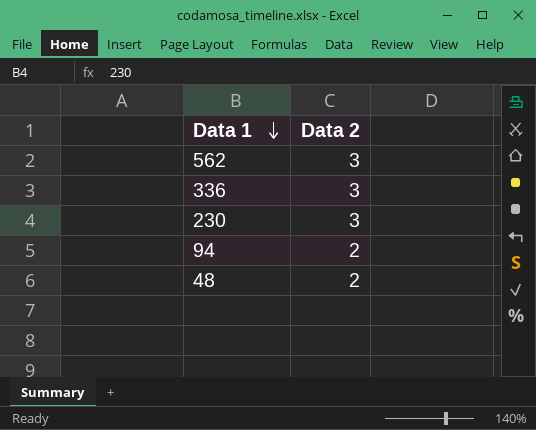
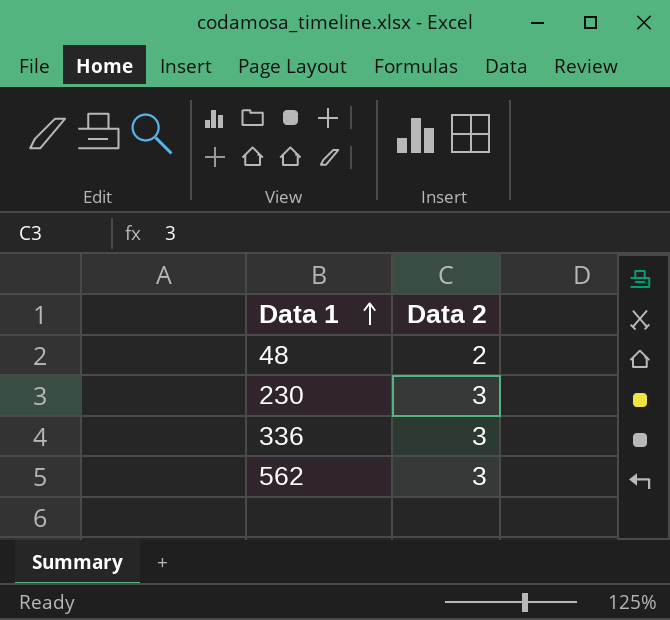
row order: Data 1 descending -> Data 1 ascending
row 94: 2 -> none

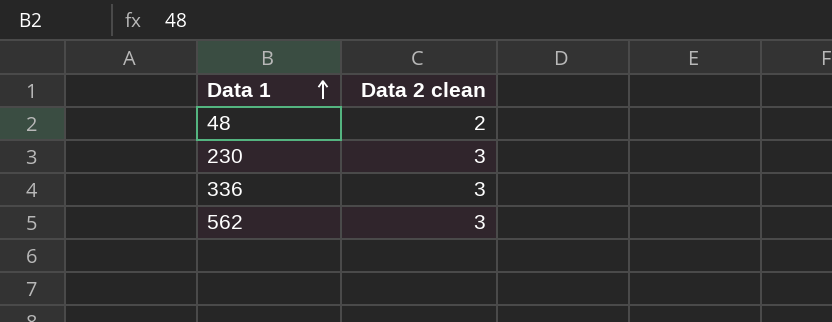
column name: Data 2 -> Data 2 clean

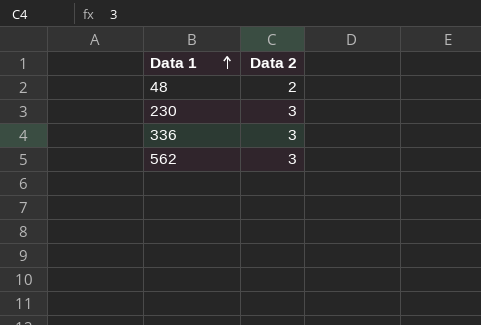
column name: Data 2 clean -> Data 2

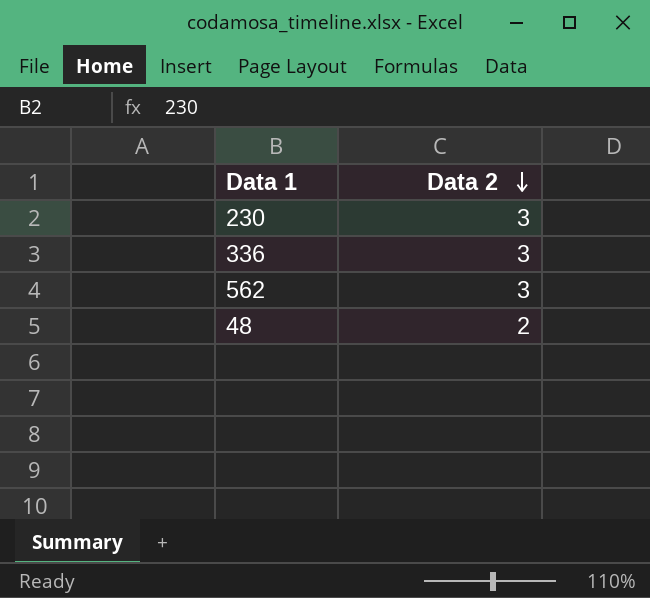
row order: Data 1 ascending -> Data 2 descending

